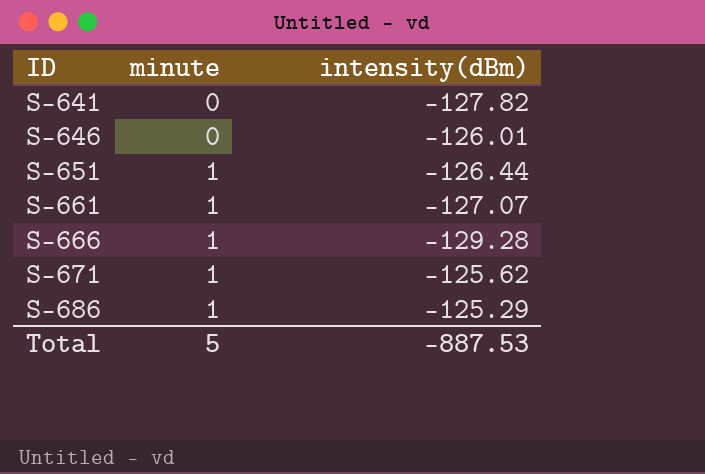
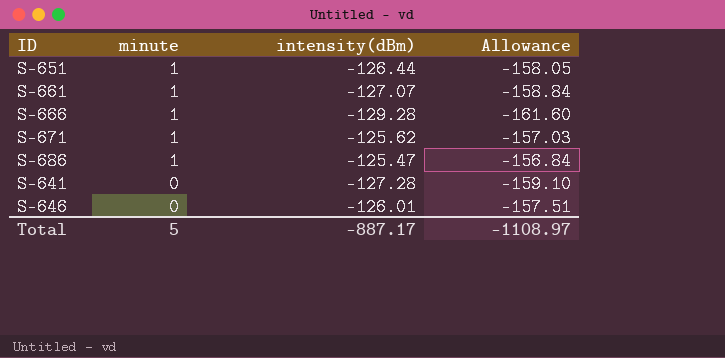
row order: ID ascending -> minute descending
column Allowance | formula: none -> [intensity(dBm)] * 1.25
S-686 | intensity(dBm): -125.29 -> -125.47
S-641 | intensity(dBm): -127.82 -> -127.28
Total | intensity(dBm): -887.53 -> -887.17

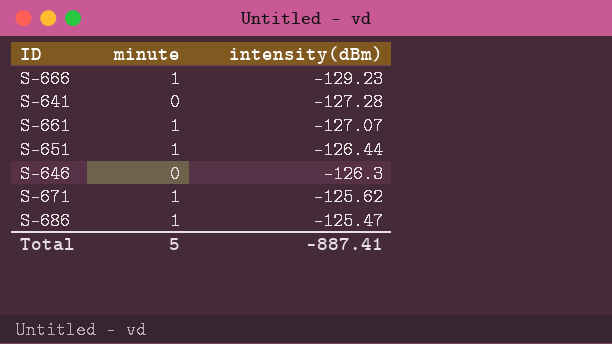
row order: minute descending -> intensity(dBm) ascending
column Allowance | formula: [intensity(dBm)] * 1.25 -> none
S-666 | intensity(dBm): -129.28 -> -129.23
S-646 | intensity(dBm): -126.01 -> -126.3
Total | intensity(dBm): -887.17 -> -887.41

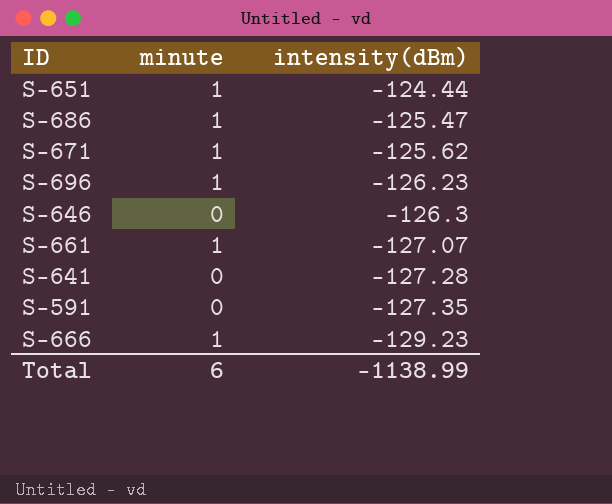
row order: intensity(dBm) ascending -> intensity(dBm) descending
S-651 | intensity(dBm): -126.44 -> -124.44
row S-696: none -> 1 | -126.23
row S-591: none -> 0 | -127.35
Total | minute: 5 -> 6
Total | intensity(dBm): -887.41 -> -1138.99

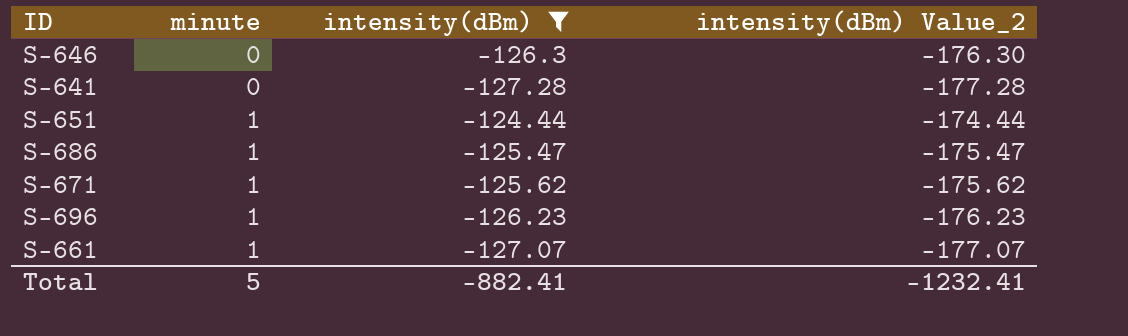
filter: none -> intensity(dBm) >= -127.28
row order: intensity(dBm) descending -> minute ascending
column intensity(dBm) Value_2 | formula: none -> [intensity(dBm)] - 50
Total | minute: 6 -> 5
Total | intensity(dBm): -1138.99 -> -882.41

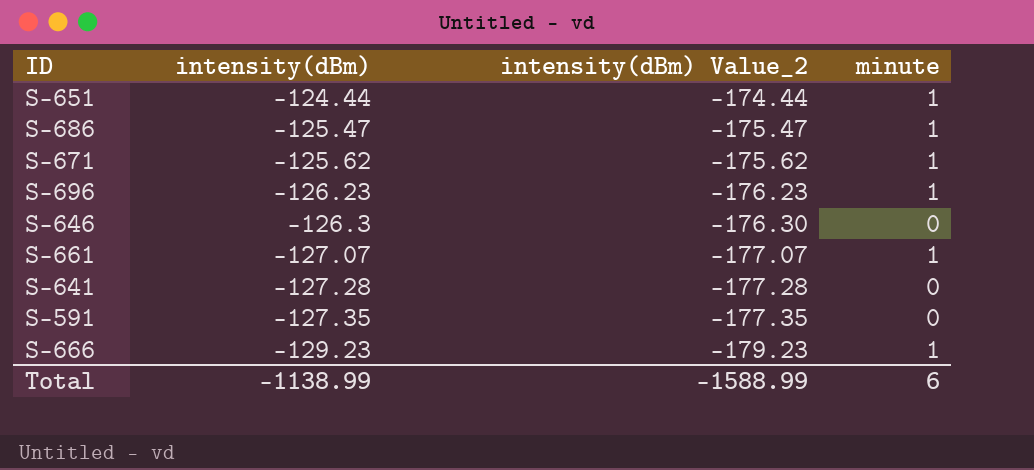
filter: intensity(dBm) >= -127.28 -> none
row order: minute ascending -> intensity(dBm) descending
column minute | position: 2 -> 4
Total | intensity(dBm): -882.41 -> -1138.99
Total | intensity(dBm) Value_2: -1232.41 -> -1588.99
Total | minute: 5 -> 6

